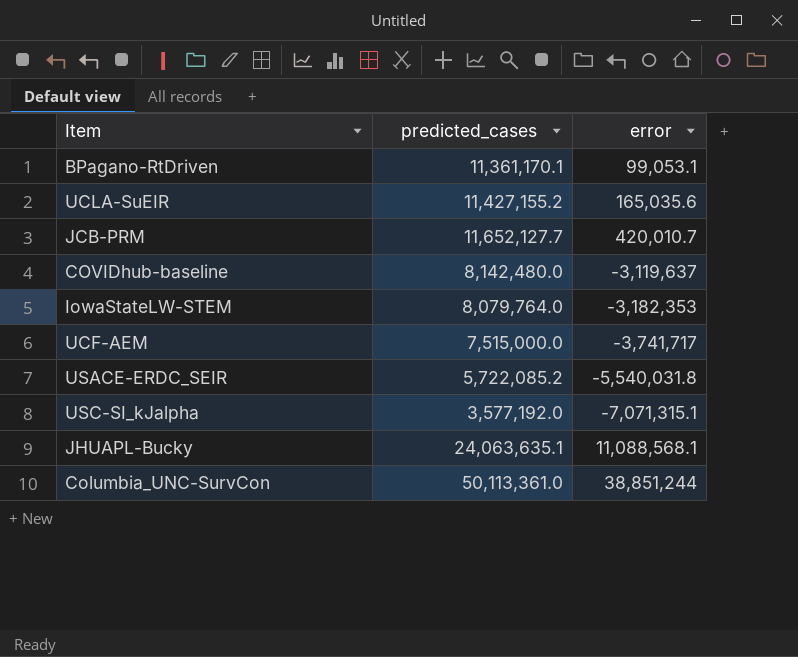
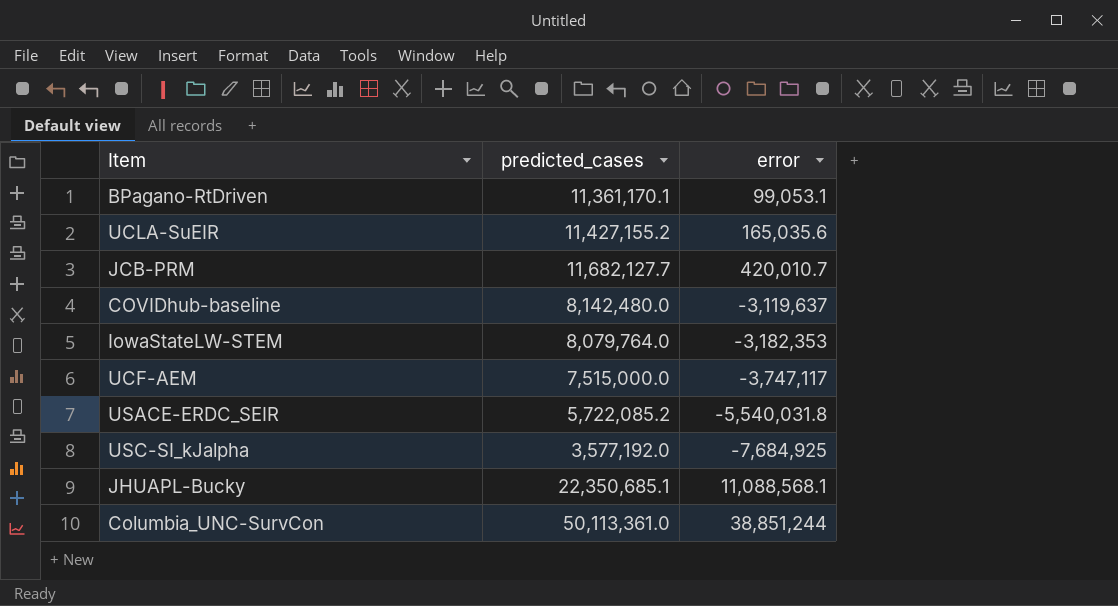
JCB-PRM | predicted_cases: 11,652,127.7 -> 11,682,127.7
UCF-AEM | error: -3,741,717 -> -3,747,117
USC-SI_kJalpha | error: -7,071,315.1 -> -7,684,925
JHUAPL-Bucky | predicted_cases: 24,063,635.1 -> 22,350,685.1

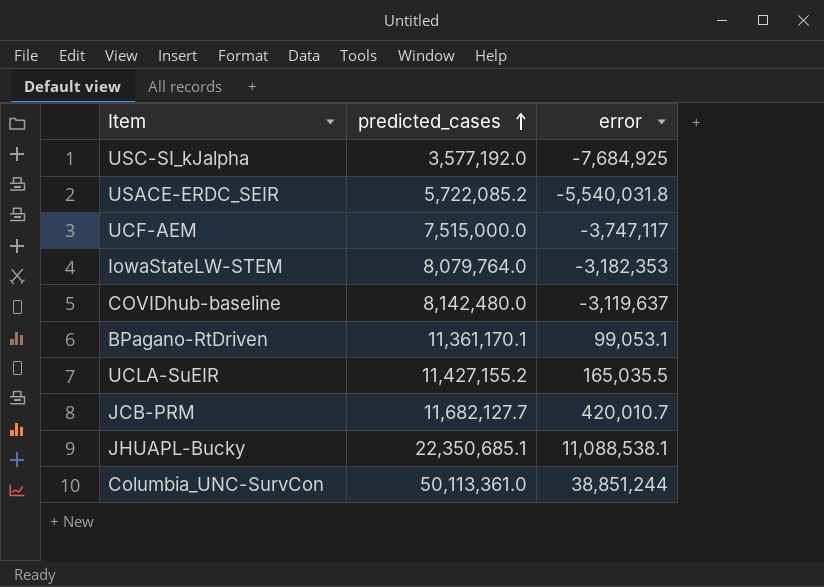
row order: none -> predicted_cases ascending
UCLA-SuEIR | error: 165,035.6 -> 165,035.5
JHUAPL-Bucky | error: 11,088,568.1 -> 11,088,538.1

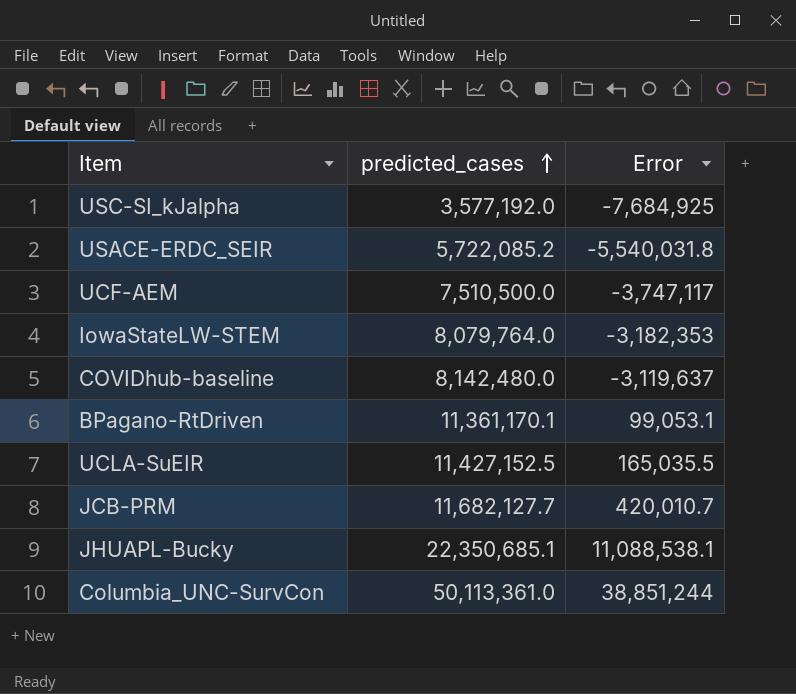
column name: error -> Error
UCF-AEM | predicted_cases: 7,515,000.0 -> 7,510,500.0
UCLA-SuEIR | predicted_cases: 11,427,155.2 -> 11,427,152.5

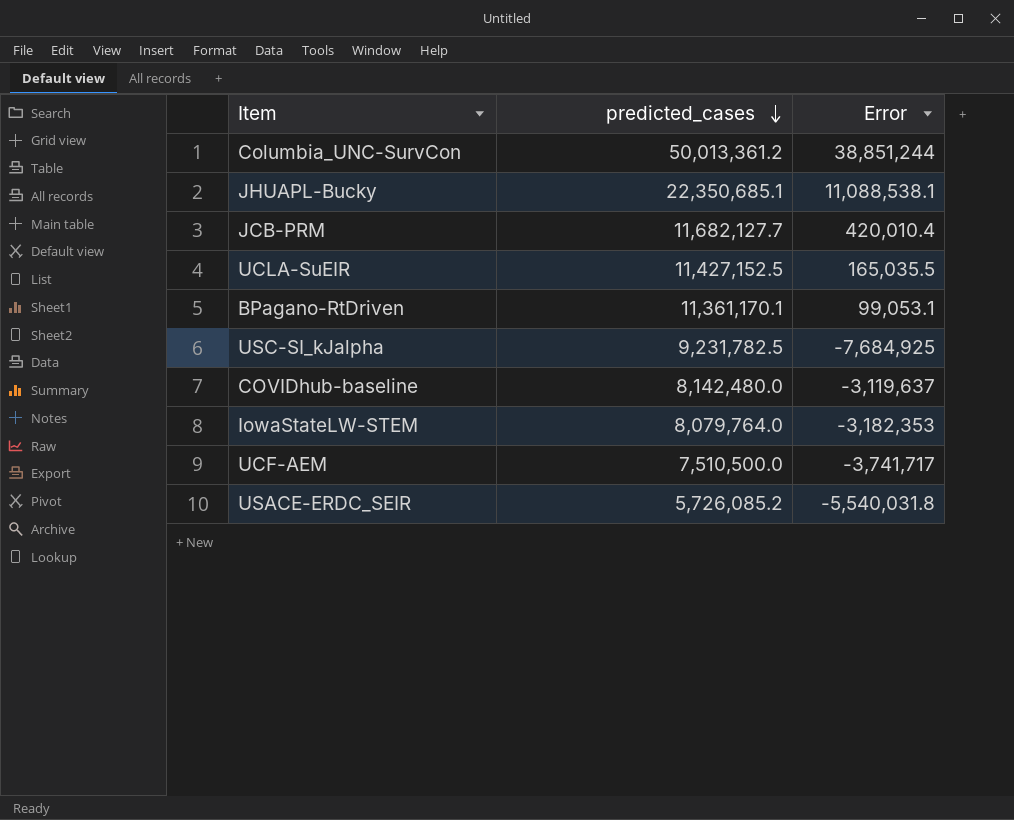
row order: predicted_cases ascending -> predicted_cases descending
Columbia_UNC-SurvCon | predicted_cases: 50,113,361.0 -> 50,013,361.2
JCB-PRM | Error: 420,010.7 -> 420,010.4
USC-SI_kJalpha | predicted_cases: 3,577,192.0 -> 9,231,782.5
UCF-AEM | Error: -3,747,117 -> -3,741,717
USACE-ERDC_SEIR | predicted_cases: 5,722,085.2 -> 5,726,085.2

